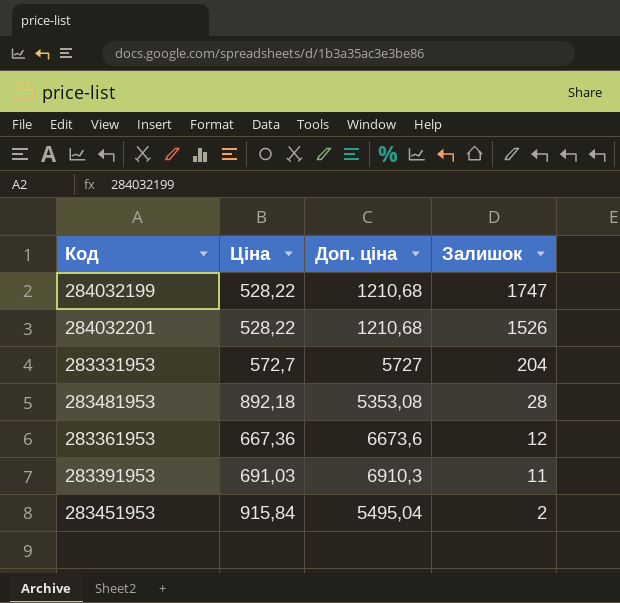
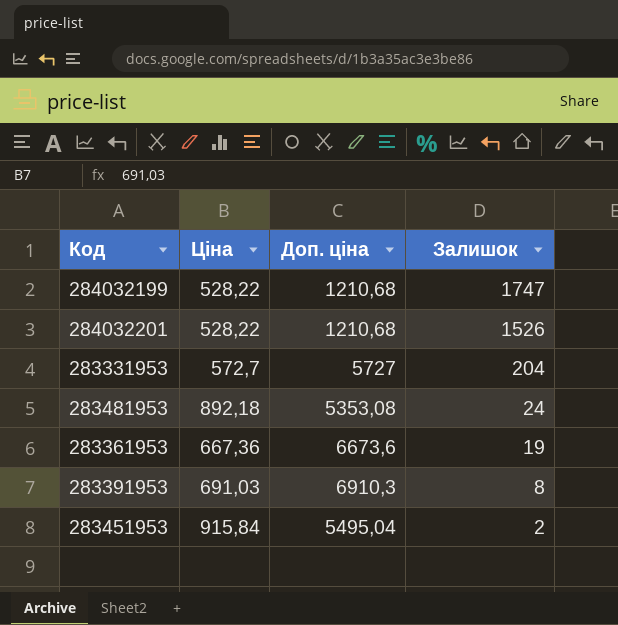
283481953 | Залишок: 28 -> 24
283361953 | Залишок: 12 -> 19
283391953 | Залишок: 11 -> 8

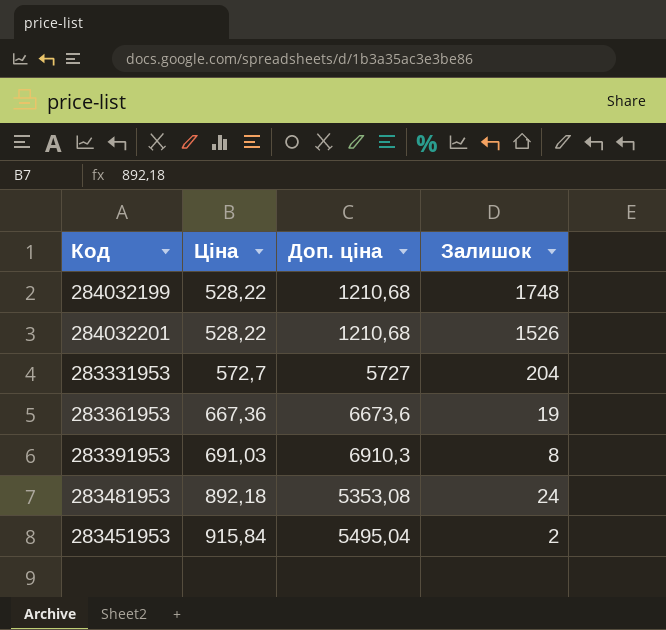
row order: Залишок descending -> Ціна ascending
284032199 | Залишок: 1747 -> 1748

